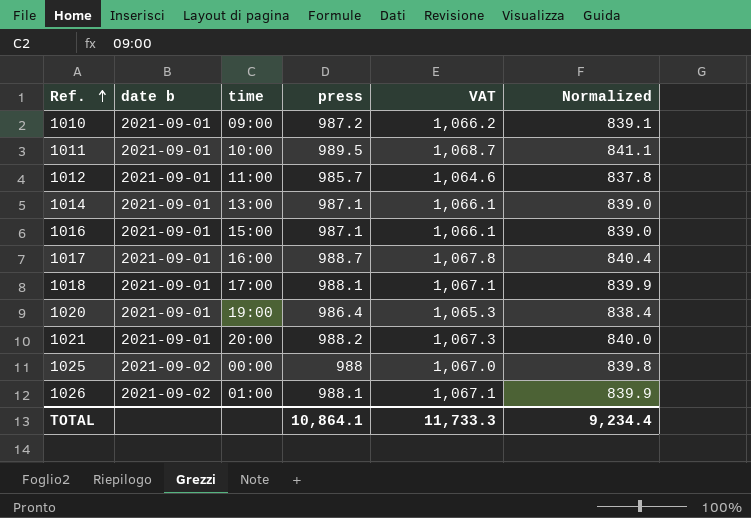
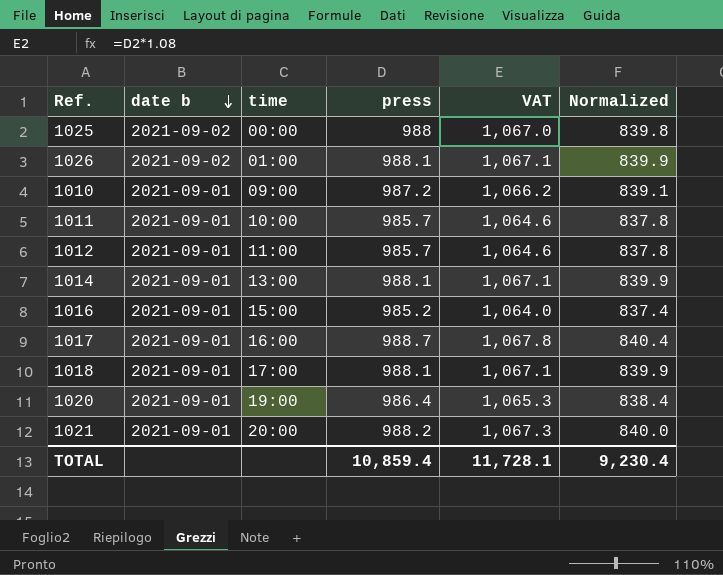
row order: Ref. ascending -> date b descending
1011 | press: 989.5 -> 985.7
1011 | VAT: 1,068.7 -> 1,064.6
1011 | Normalized: 841.1 -> 837.8
1014 | press: 987.1 -> 988.1
1014 | VAT: 1,066.1 -> 1,067.1
1014 | Normalized: 839.0 -> 839.9
1016 | press: 987.1 -> 985.2
1016 | VAT: 1,066.1 -> 1,064.0
1016 | Normalized: 839.0 -> 837.4
TOTAL | press: 10,864.1 -> 10,859.4
TOTAL | VAT: 11,733.3 -> 11,728.1
TOTAL | Normalized: 9,234.4 -> 9,230.4

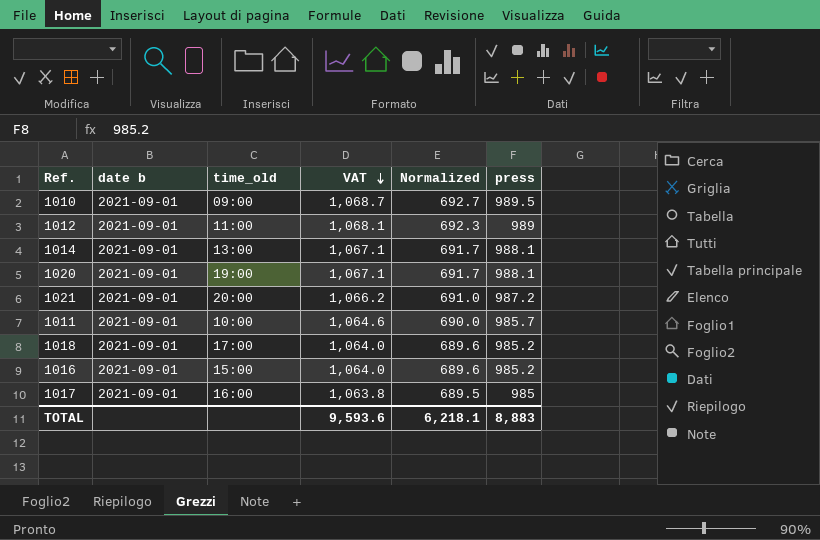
row order: date b descending -> VAT descending
column name: time -> time_old
column Normalized | formula: [press] * 0.85 -> [press] * 0.7
column press | position: 4 -> 6
row 1025: 2021-09-02 | 00:00 | 988 | 1,067.0 | 839.8 -> none
row 1026: 2021-09-02 | 01:00 | 988.1 | 1,067.1 | 839.9 -> none
1010 | VAT: 1,066.2 -> 1,068.7
1010 | press: 987.2 -> 989.5
1012 | VAT: 1,064.6 -> 1,068.1
1012 | press: 985.7 -> 989
1020 | VAT: 1,065.3 -> 1,067.1
1020 | press: 986.4 -> 988.1
1021 | VAT: 1,067.3 -> 1,066.2
1021 | press: 988.2 -> 987.2
1018 | VAT: 1,067.1 -> 1,064.0
1018 | press: 988.1 -> 985.2
1017 | VAT: 1,067.8 -> 1,063.8
1017 | press: 988.7 -> 985
TOTAL | VAT: 11,728.1 -> 9,593.6
TOTAL | Normalized: 9,230.4 -> 6,218.1
TOTAL | press: 10,859.4 -> 8,883

